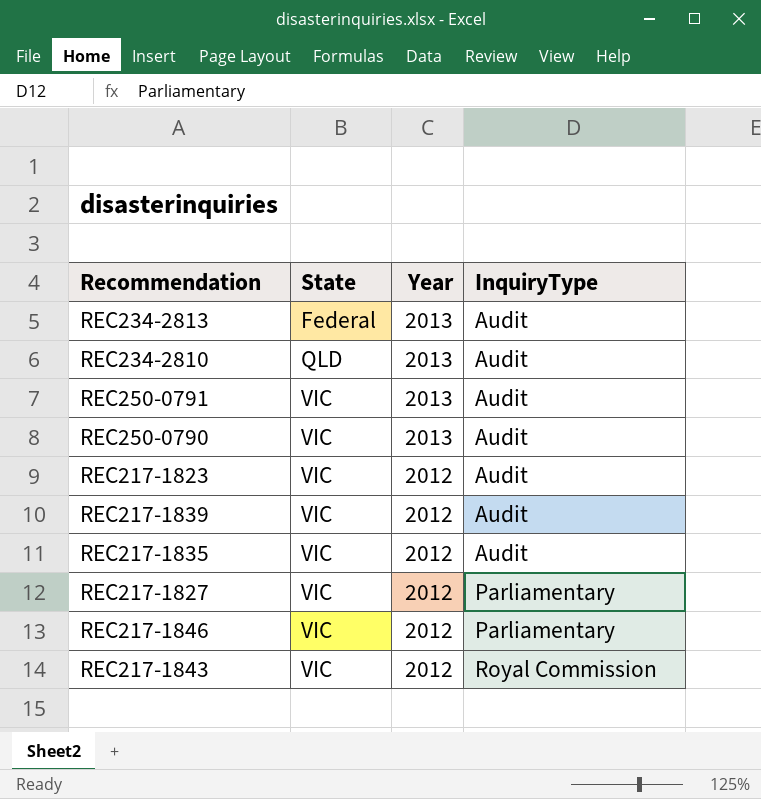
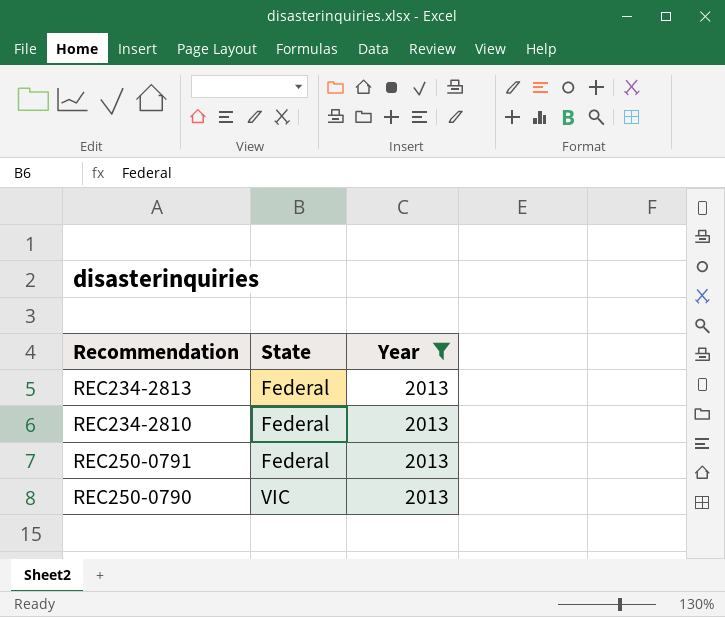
filter: none -> Year = 2013
column InquiryType | position: 4 -> none
REC234-2810 | State: QLD -> Federal
REC250-0791 | State: VIC -> Federal

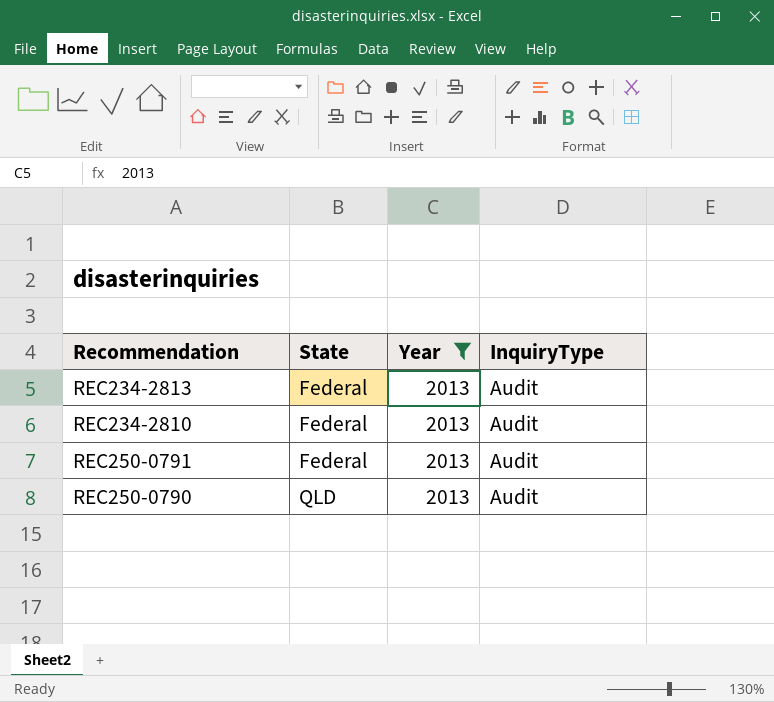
column InquiryType | position: none -> 4
REC250-0790 | State: VIC -> QLD

